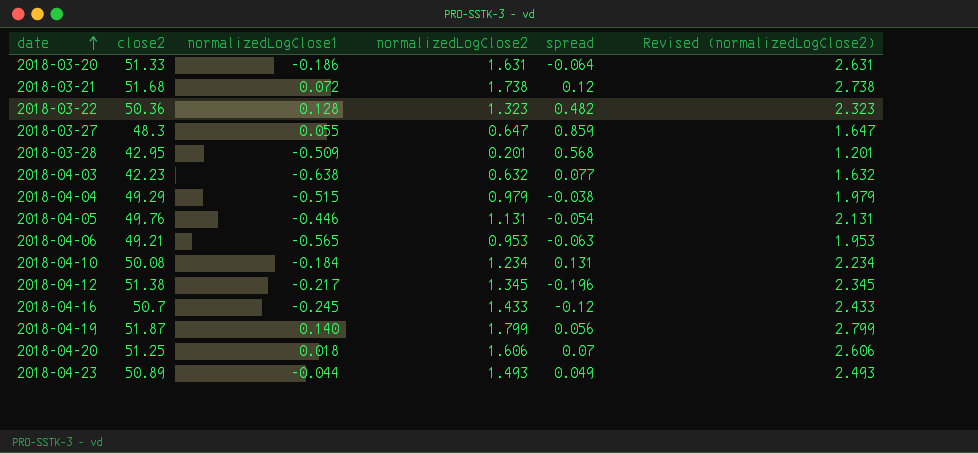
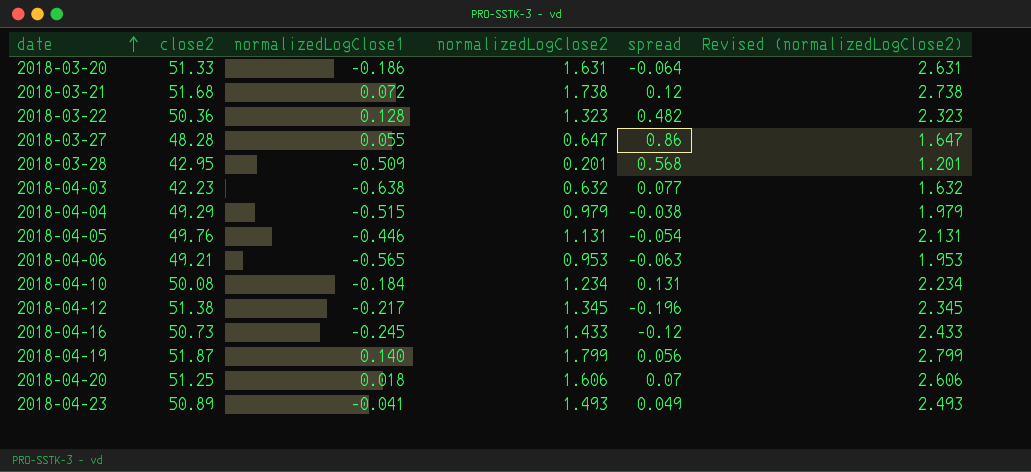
2018-03-27 | close2: 48.3 -> 48.28
2018-03-27 | spread: 0.859 -> 0.86
2018-04-16 | close2: 50.7 -> 50.73
2018-04-23 | normalizedLogClose1: -0.044 -> -0.041

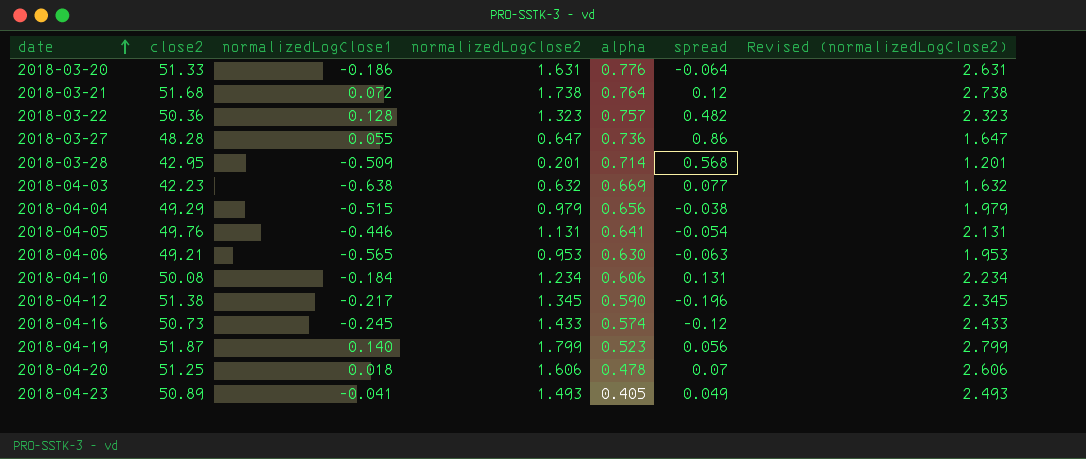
column alpha | position: none -> 5

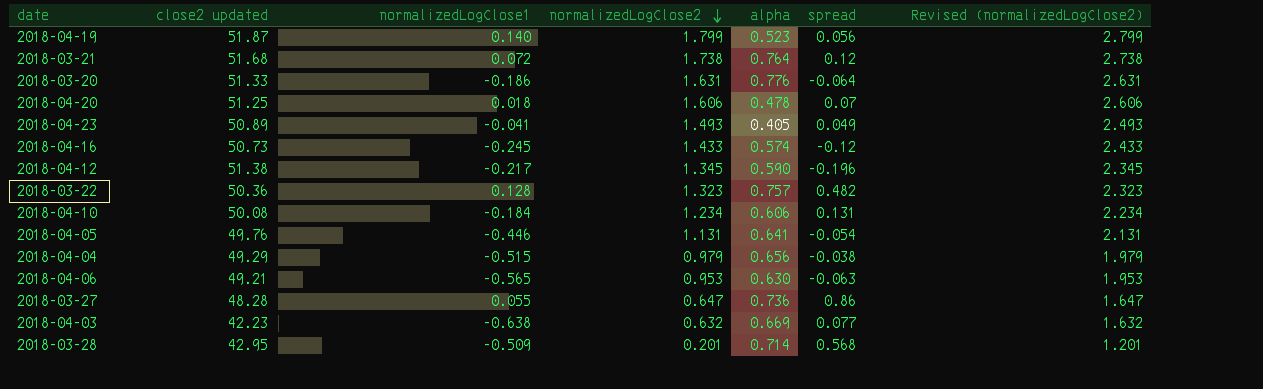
row order: date ascending -> normalizedLogClose2 descending
column name: close2 -> close2 updated

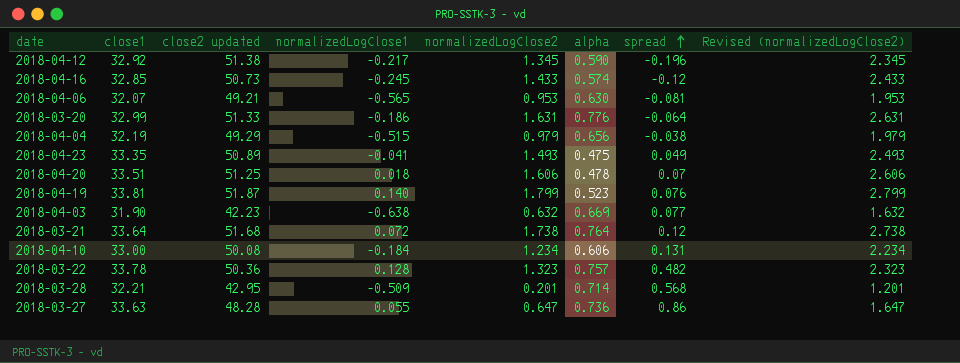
row order: normalizedLogClose2 descending -> spread ascending
column close1 | position: none -> 2
row 2018-04-05: 49.76 | -0.446 | 1.131 | 0.641 | -0.054 | 2.131 -> none
2018-04-06 | spread: -0.063 -> -0.081
2018-04-23 | alpha: 0.405 -> 0.475
2018-04-19 | spread: 0.056 -> 0.076

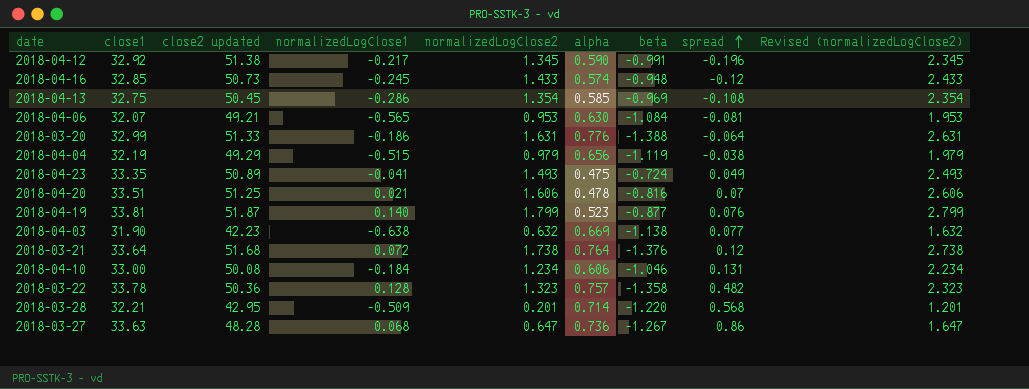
column beta | position: none -> 7
row 2018-04-13: none -> 32.75 | 50.45 | -0.286 | 1.354 | 0.585 | -0.969 | -0.108 | 2.354
2018-04-20 | normalizedLogClose1: 0.018 -> 0.021
2018-03-27 | normalizedLogClose1: 0.055 -> 0.068

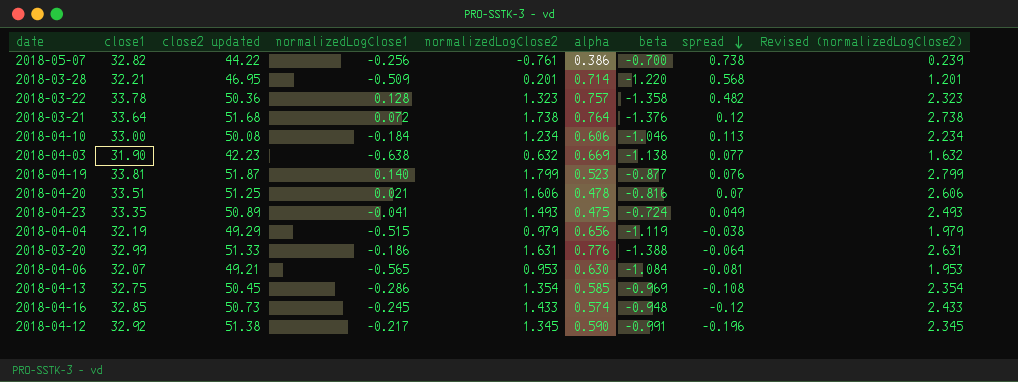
row order: spread ascending -> spread descending
row 2018-03-27: 33.63 | 48.28 | 0.068 | 0.647 | 0.736 | -1.267 | 0.86 | 1.647 -> none
row 2018-05-07: none -> 32.82 | 44.22 | -0.256 | -0.761 | 0.386 | -0.700 | 0.738 | 0.239
2018-03-28 | close2 updated: 42.95 -> 46.95
2018-04-10 | spread: 0.131 -> 0.113

